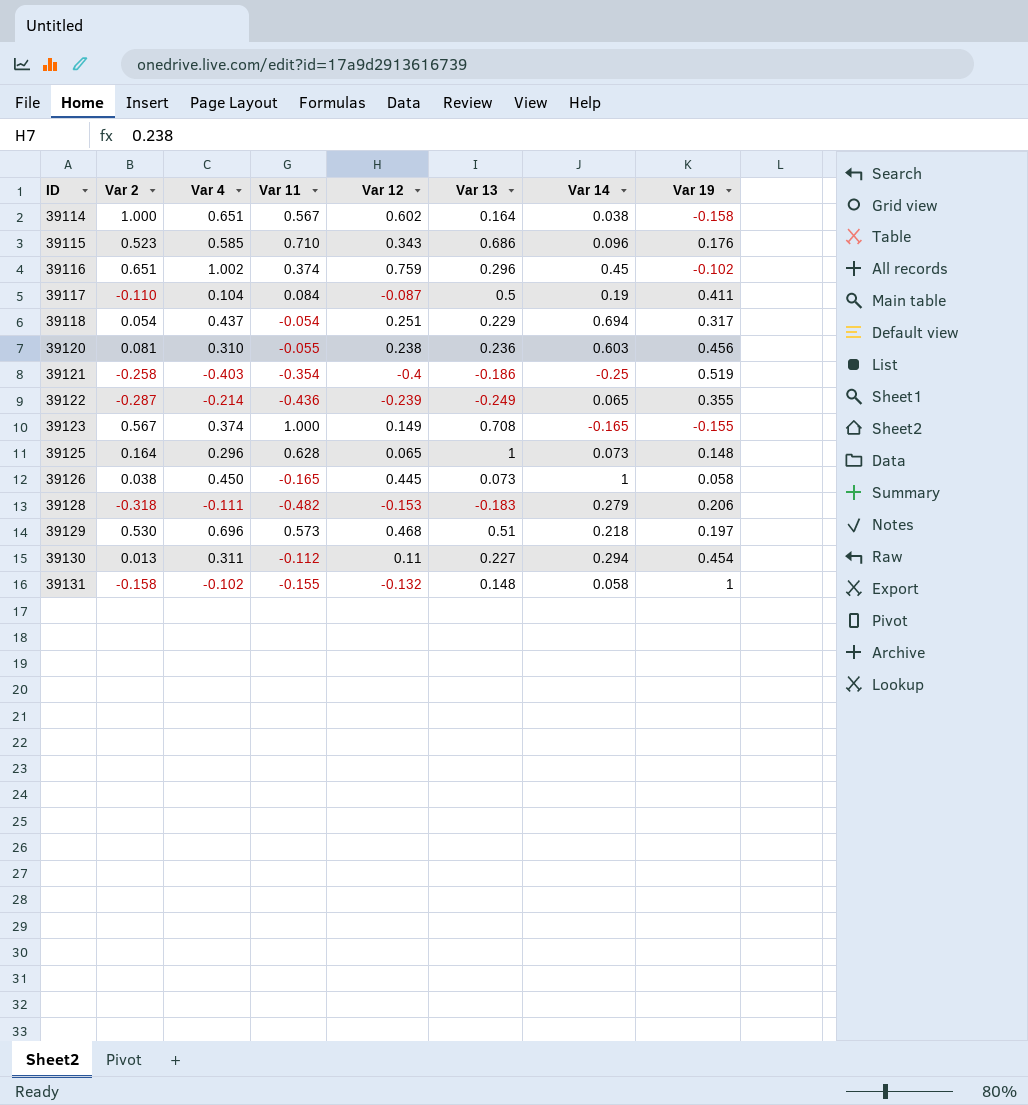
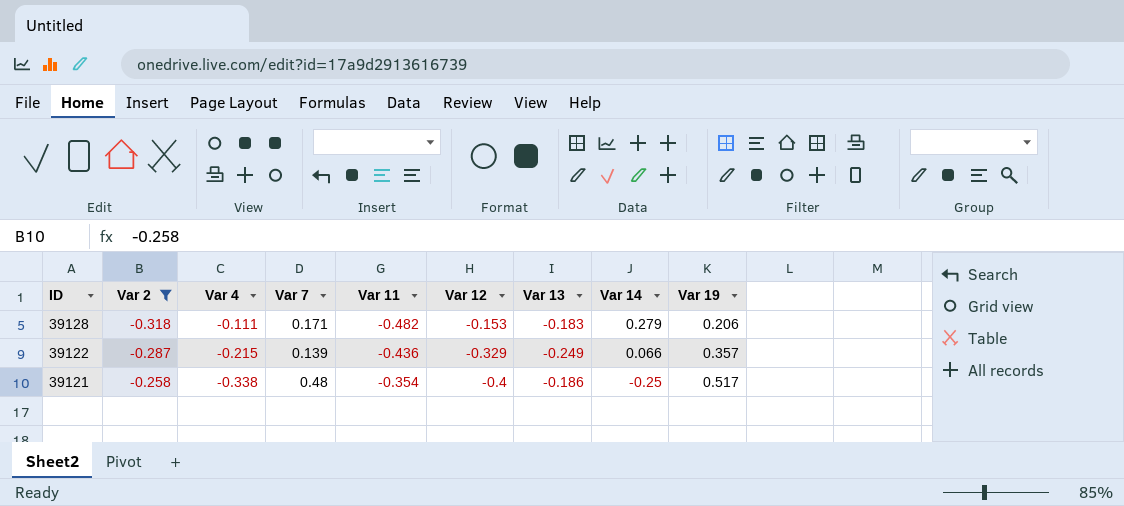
filter: none -> Var 2 <= -0.258
row order: ID ascending -> ID descending
column Var 7 | position: none -> 4
39122 | Var 4: -0.214 -> -0.215
39122 | Var 12: -0.239 -> -0.329
39122 | Var 14: 0.065 -> 0.066
39122 | Var 19: 0.355 -> 0.357
39121 | Var 4: -0.403 -> -0.338
39121 | Var 19: 0.519 -> 0.517

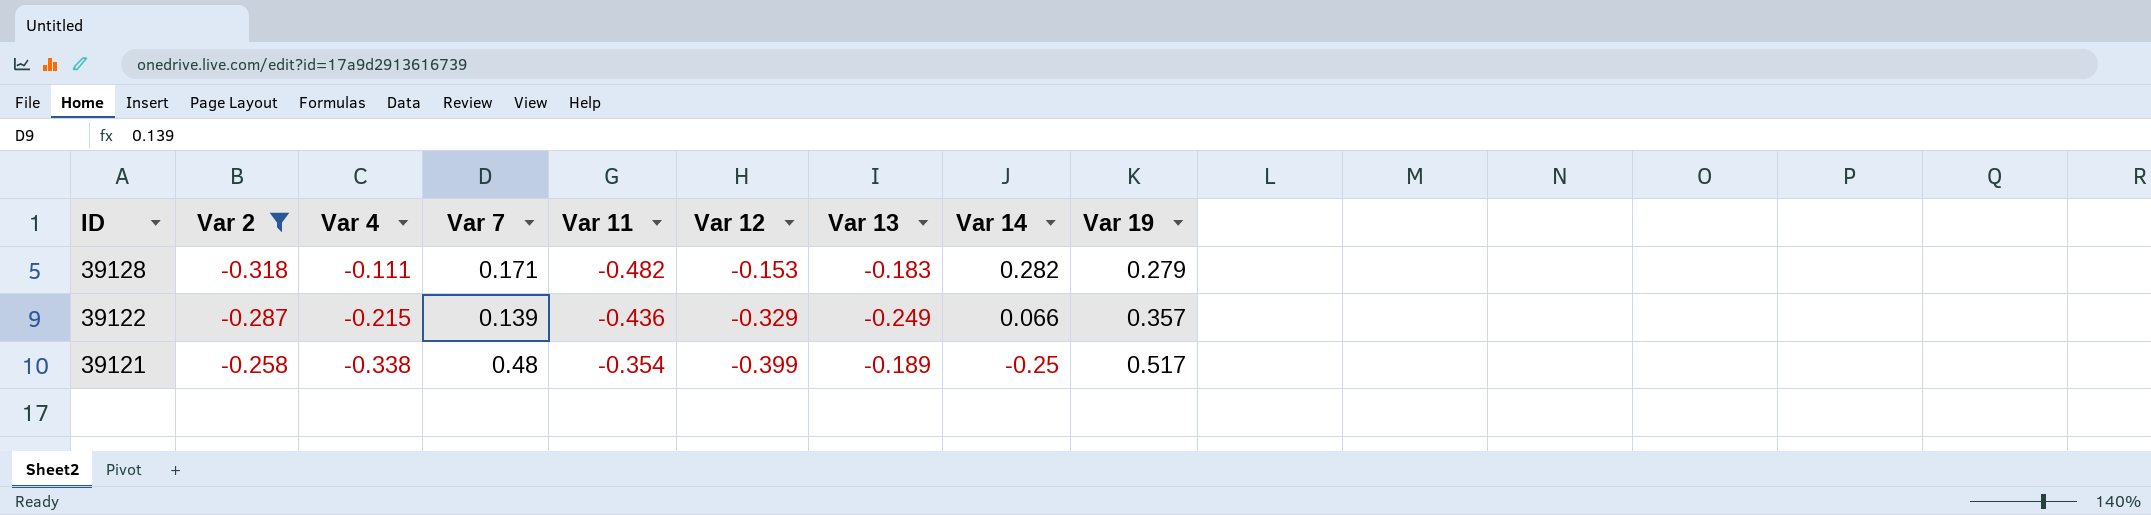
39128 | Var 14: 0.279 -> 0.282
39128 | Var 19: 0.206 -> 0.279
39121 | Var 12: -0.4 -> -0.399
39121 | Var 13: -0.186 -> -0.189

